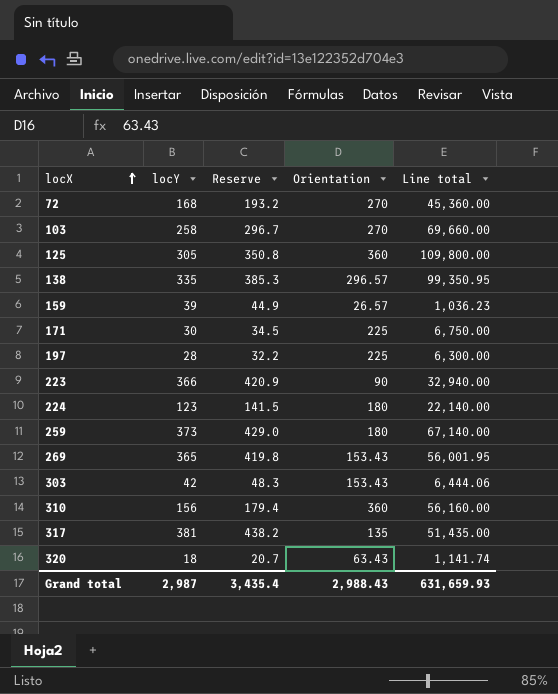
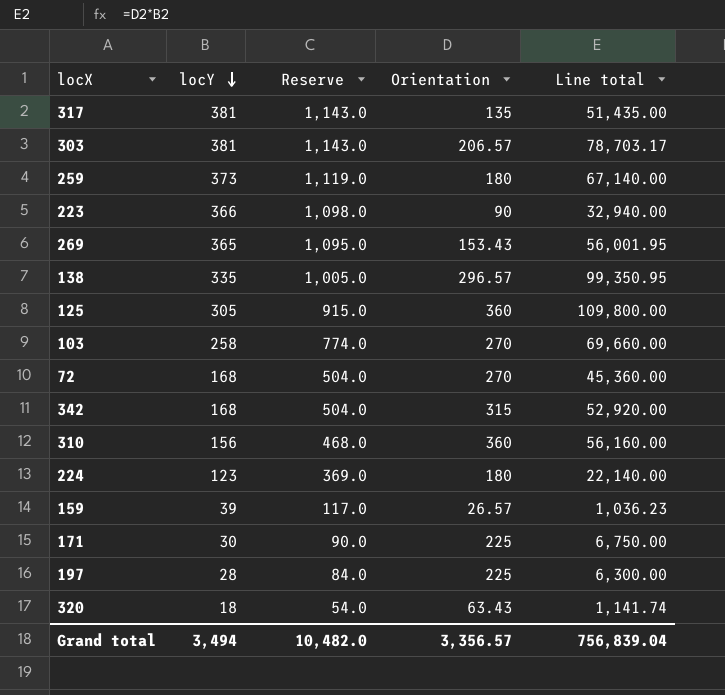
row order: locX ascending -> locY descending
column Reserve | formula: [locY] * 1.15 -> [locY] * 3
303 | locY: 42 -> 381
303 | Orientation: 153.43 -> 206.57
303 | Line total: 6,444.06 -> 78,703.17
row 342: none -> 168 | 504.0 | 315 | 52,920.00
Grand total | locY: 2,987 -> 3,494
Grand total | Reserve: 3,435.4 -> 10,482.0
Grand total | Orientation: 2,988.43 -> 3,356.57
Grand total | Line total: 631,659.93 -> 756,839.04

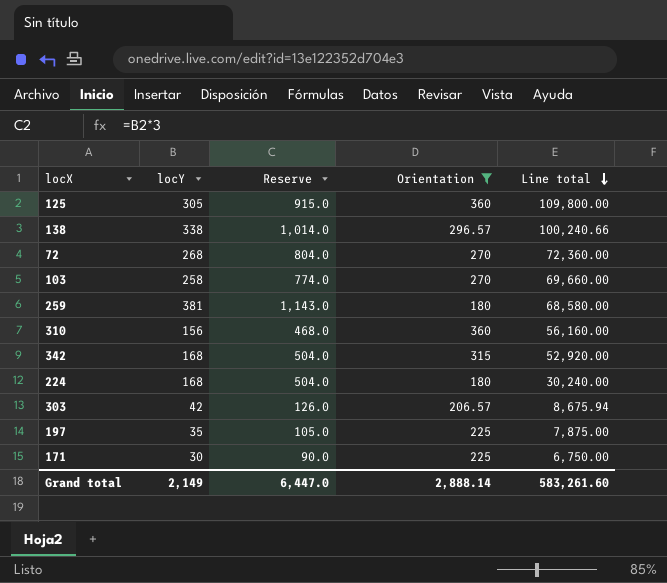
filter: none -> Orientation >= 180
row order: locY descending -> Line total descending
138 | locY: 335 -> 338
138 | Reserve: 1,005.0 -> 1,014.0
138 | Line total: 99,350.95 -> 100,240.66
72 | locY: 168 -> 268
72 | Reserve: 504.0 -> 804.0
72 | Line total: 45,360.00 -> 72,360.00
259 | locY: 373 -> 381
259 | Reserve: 1,119.0 -> 1,143.0
259 | Line total: 67,140.00 -> 68,580.00
224 | locY: 123 -> 168
224 | Reserve: 369.0 -> 504.0
224 | Line total: 22,140.00 -> 30,240.00
303 | locY: 381 -> 42
303 | Reserve: 1,143.0 -> 126.0
303 | Line total: 78,703.17 -> 8,675.94
197 | locY: 28 -> 35
197 | Reserve: 84.0 -> 105.0
197 | Line total: 6,300.00 -> 7,875.00
Grand total | locY: 3,494 -> 2,149
Grand total | Reserve: 10,482.0 -> 6,447.0
Grand total | Orientation: 3,356.57 -> 2,888.14
Grand total | Line total: 756,839.04 -> 583,261.60

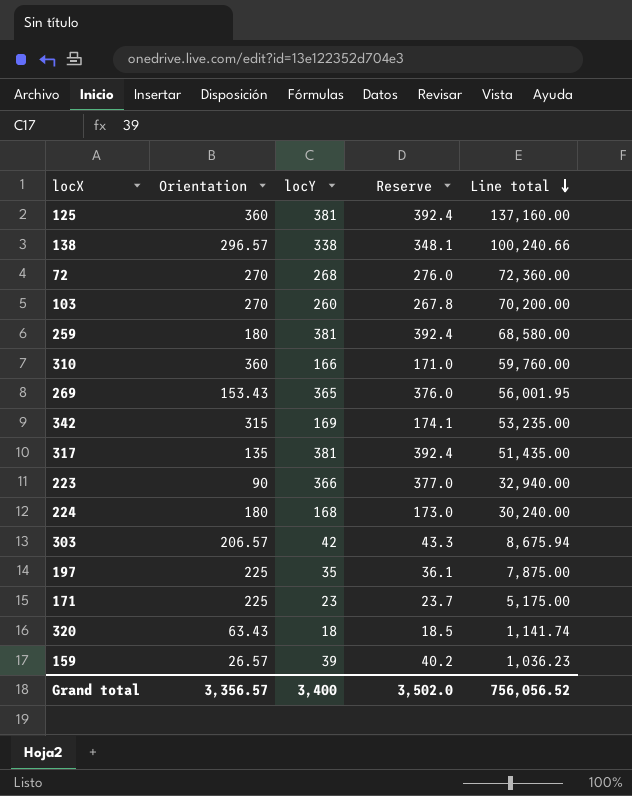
filter: Orientation >= 180 -> none
column Orientation | position: 4 -> 2
column Reserve | formula: [locY] * 3 -> [locY] * 1.03
125 | locY: 305 -> 381
125 | Line total: 109,800.00 -> 137,160.00
103 | locY: 258 -> 260
103 | Line total: 69,660.00 -> 70,200.00
310 | locY: 156 -> 166
310 | Line total: 56,160.00 -> 59,760.00
342 | locY: 168 -> 169
342 | Line total: 52,920.00 -> 53,235.00
171 | locY: 30 -> 23
171 | Line total: 6,750.00 -> 5,175.00
Grand total | Orientation: 2,888.14 -> 3,356.57
Grand total | locY: 2,149 -> 3,400
Grand total | Reserve: 6,447.0 -> 3,502.0
Grand total | Line total: 583,261.60 -> 756,056.52

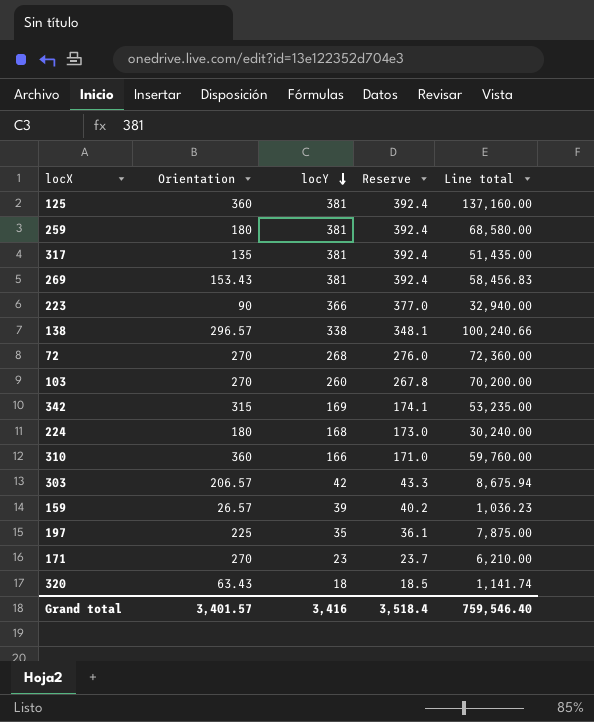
row order: Line total descending -> locY descending
269 | locY: 365 -> 381
269 | Reserve: 376.0 -> 392.4
269 | Line total: 56,001.95 -> 58,456.83
171 | Orientation: 225 -> 270
171 | Line total: 5,175.00 -> 6,210.00
Grand total | Orientation: 3,356.57 -> 3,401.57
Grand total | locY: 3,400 -> 3,416
Grand total | Reserve: 3,502.0 -> 3,518.4
Grand total | Line total: 756,056.52 -> 759,546.40

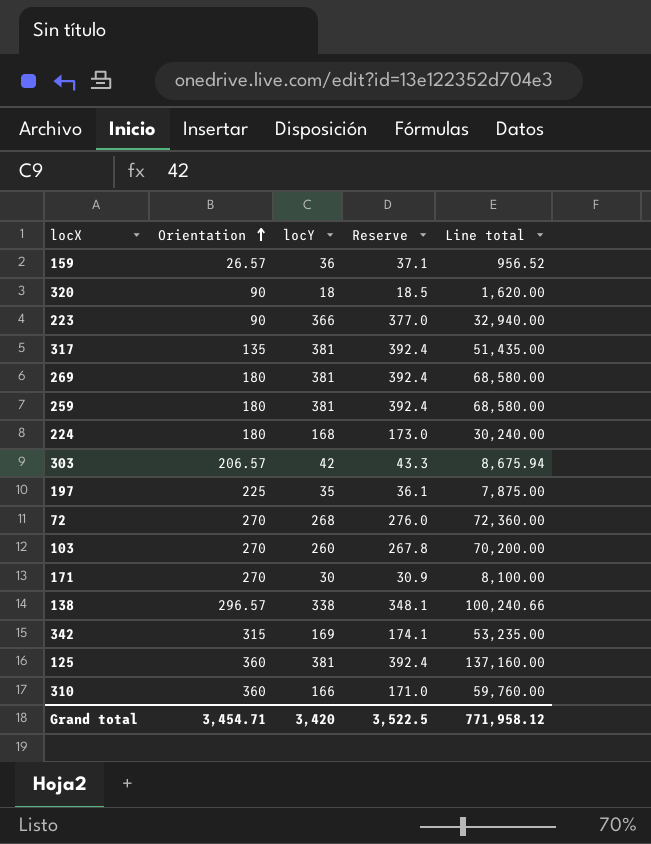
row order: locY descending -> Orientation ascending
159 | locY: 39 -> 36
159 | Reserve: 40.2 -> 37.1
159 | Line total: 1,036.23 -> 956.52
320 | Orientation: 63.43 -> 90
320 | Line total: 1,141.74 -> 1,620.00
269 | Orientation: 153.43 -> 180
269 | Line total: 58,456.83 -> 68,580.00
171 | locY: 23 -> 30
171 | Reserve: 23.7 -> 30.9
171 | Line total: 6,210.00 -> 8,100.00
Grand total | Orientation: 3,401.57 -> 3,454.71
Grand total | locY: 3,416 -> 3,420
Grand total | Reserve: 3,518.4 -> 3,522.5
Grand total | Line total: 759,546.40 -> 771,958.12

